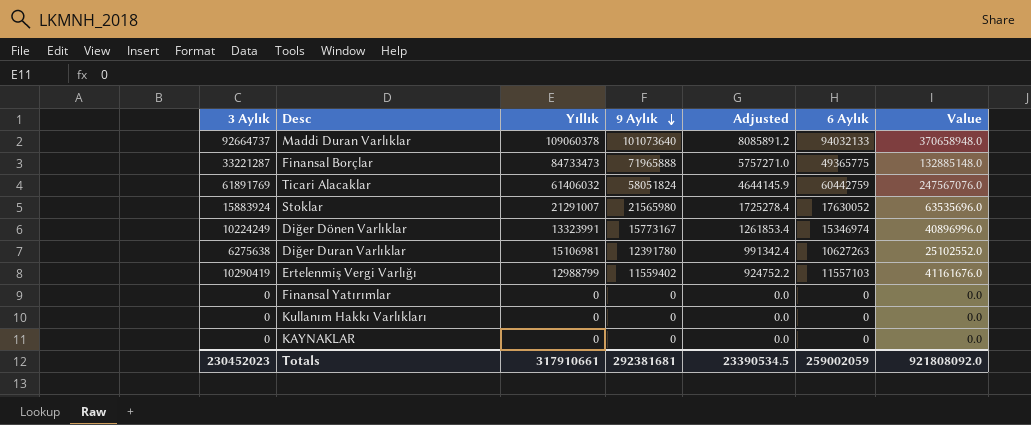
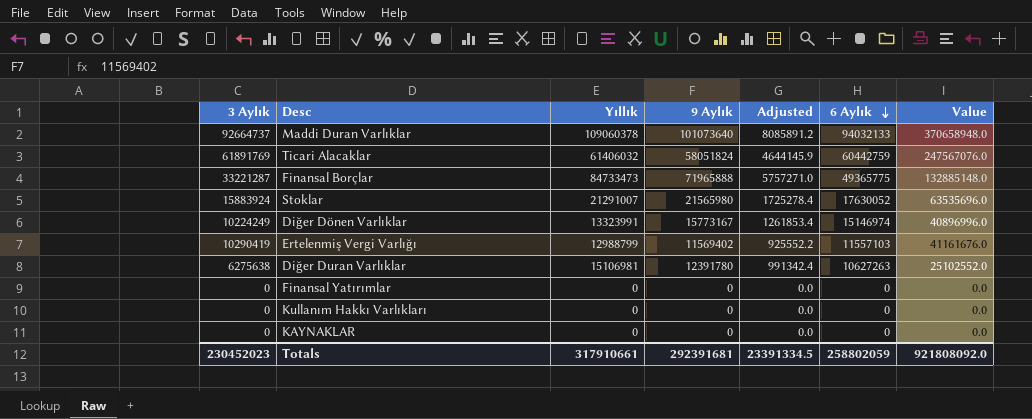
row order: 9 Aylık descending -> 6 Aylık descending
Diğer Dönen Varlıklar | 6 Aylık: 15346974 -> 15146974
Ertelenmiş Vergi Varlığı | 9 Aylık: 11559402 -> 11569402
Ertelenmiş Vergi Varlığı | Adjusted: 924752.2 -> 925552.2
Totals | 9 Aylık: 292381681 -> 292391681
Totals | Adjusted: 23390534.5 -> 23391334.5
Totals | 6 Aylık: 259002059 -> 258802059

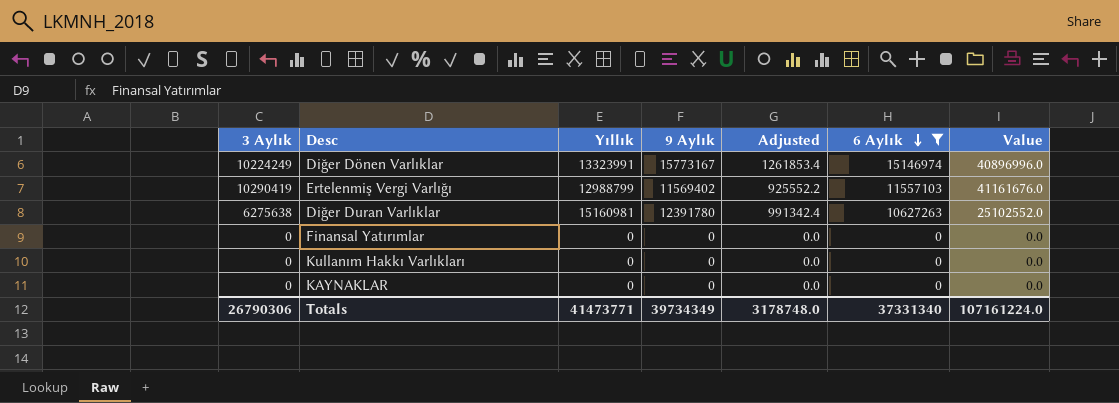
filter: none -> 6 Aylık <= 15146974
Diğer Duran Varlıklar | Yıllık: 15106981 -> 15160981
Totals | 3 Aylık: 230452023 -> 26790306
Totals | Yıllık: 317910661 -> 41473771
Totals | 9 Aylık: 292391681 -> 39734349
Totals | Adjusted: 23391334.5 -> 3178748.0
Totals | 6 Aylık: 258802059 -> 37331340
Totals | Value: 921808092.0 -> 107161224.0

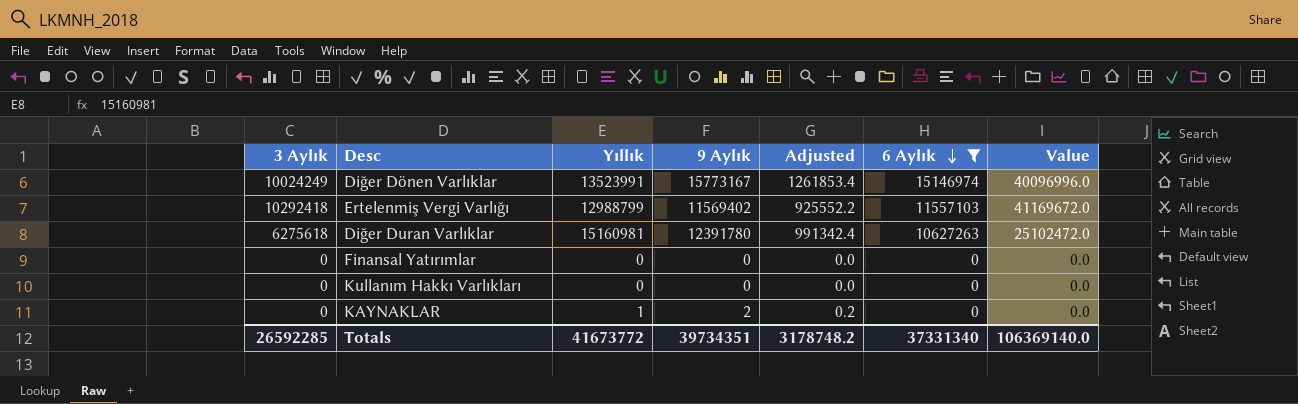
Diğer Dönen Varlıklar | 3 Aylık: 10224249 -> 10024249
Diğer Dönen Varlıklar | Yıllık: 13323991 -> 13523991
Diğer Dönen Varlıklar | Value: 40896996.0 -> 40096996.0
Ertelenmiş Vergi Varlığı | 3 Aylık: 10290419 -> 10292418
Ertelenmiş Vergi Varlığı | Value: 41161676.0 -> 41169672.0
Diğer Duran Varlıklar | 3 Aylık: 6275638 -> 6275618
Diğer Duran Varlıklar | Value: 25102552.0 -> 25102472.0
KAYNAKLAR | Yıllık: 0 -> 1
KAYNAKLAR | 9 Aylık: 0 -> 2
KAYNAKLAR | Adjusted: 0.0 -> 0.2
Totals | 3 Aylık: 26790306 -> 26592285
Totals | Yıllık: 41473771 -> 41673772
Totals | 9 Aylık: 39734349 -> 39734351
Totals | Adjusted: 3178748.0 -> 3178748.2
Totals | Value: 107161224.0 -> 106369140.0

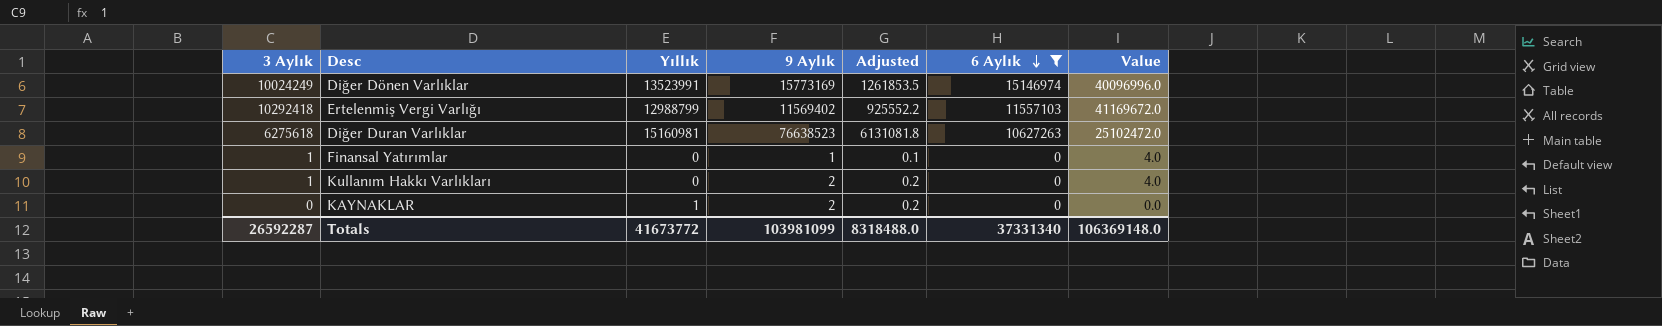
Diğer Dönen Varlıklar | 9 Aylık: 15773167 -> 15773169
Diğer Dönen Varlıklar | Adjusted: 1261853.4 -> 1261853.5
Diğer Duran Varlıklar | 9 Aylık: 12391780 -> 76638523
Diğer Duran Varlıklar | Adjusted: 991342.4 -> 6131081.8
Finansal Yatırımlar | 3 Aylık: 0 -> 1
Finansal Yatırımlar | 9 Aylık: 0 -> 1
Finansal Yatırımlar | Adjusted: 0.0 -> 0.1
Finansal Yatırımlar | Value: 0.0 -> 4.0
Kullanım Hakkı Varlıkları | 3 Aylık: 0 -> 1
Kullanım Hakkı Varlıkları | 9 Aylık: 0 -> 2
Kullanım Hakkı Varlıkları | Adjusted: 0.0 -> 0.2
Kullanım Hakkı Varlıkları | Value: 0.0 -> 4.0
Totals | 3 Aylık: 26592285 -> 26592287
Totals | 9 Aylık: 39734351 -> 103981099
Totals | Adjusted: 3178748.2 -> 8318488.0
Totals | Value: 106369140.0 -> 106369148.0

